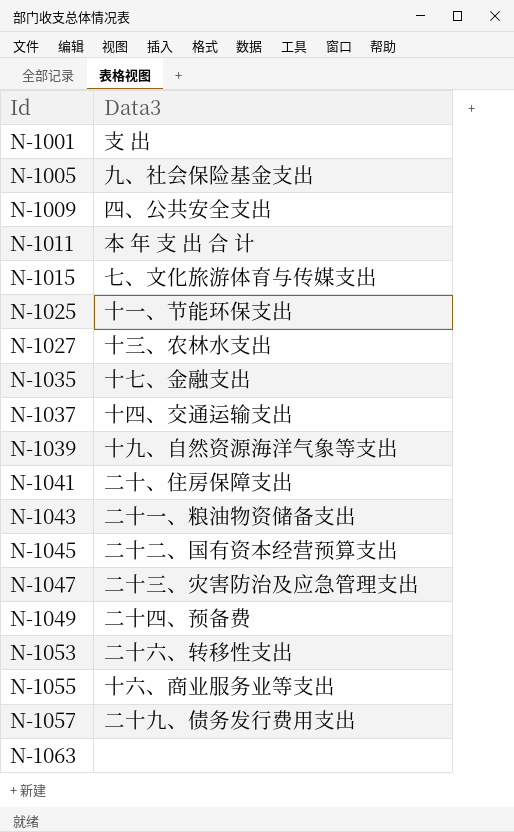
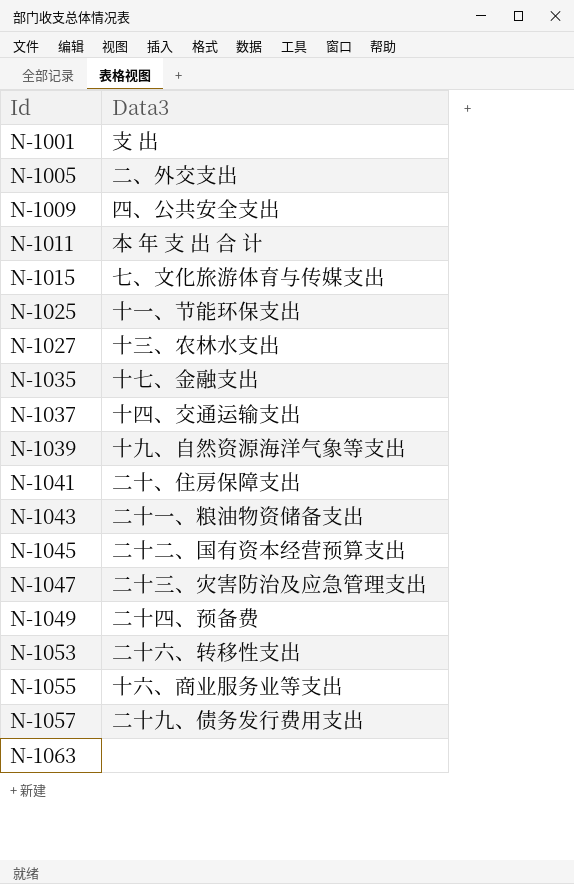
N-1005 | Data3: 九、社会保险基金支出 -> 二、外交支出

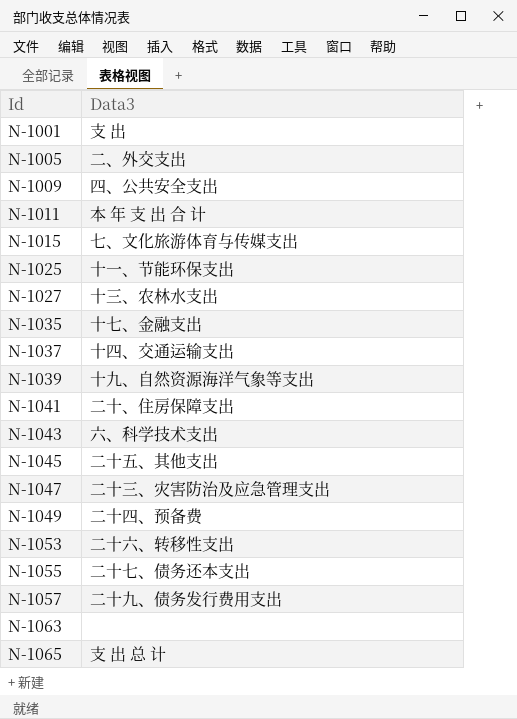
N-1043 | Data3: 二十一、粮油物资储备支出 -> 六、科学技术支出
N-1045 | Data3: 二十二、国有资本经营预算支出 -> 二十五、其他支出
N-1055 | Data3: 十六、商业服务业等支出 -> 二十七、债务还本支出
row N-1065: none -> 支 出 总 计

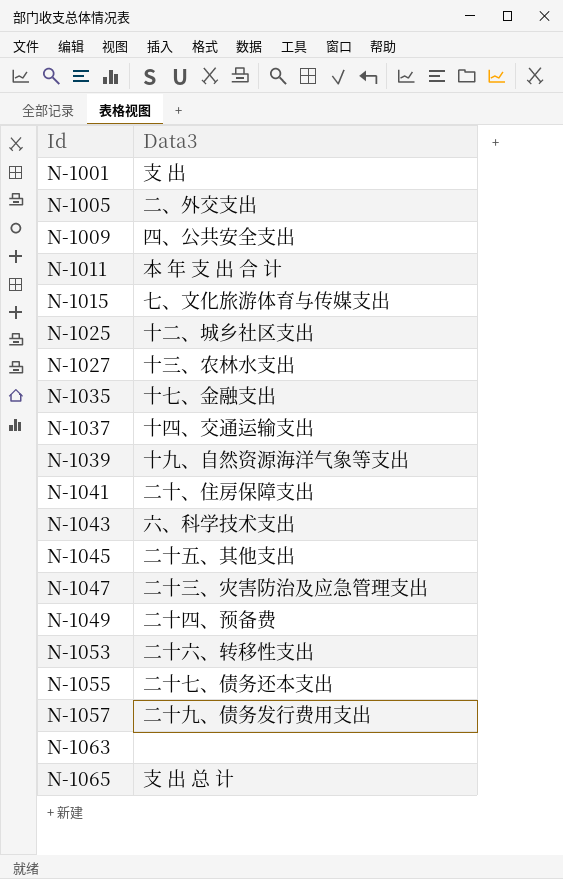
N-1025 | Data3: 十一、节能环保支出 -> 十二、城乡社区支出

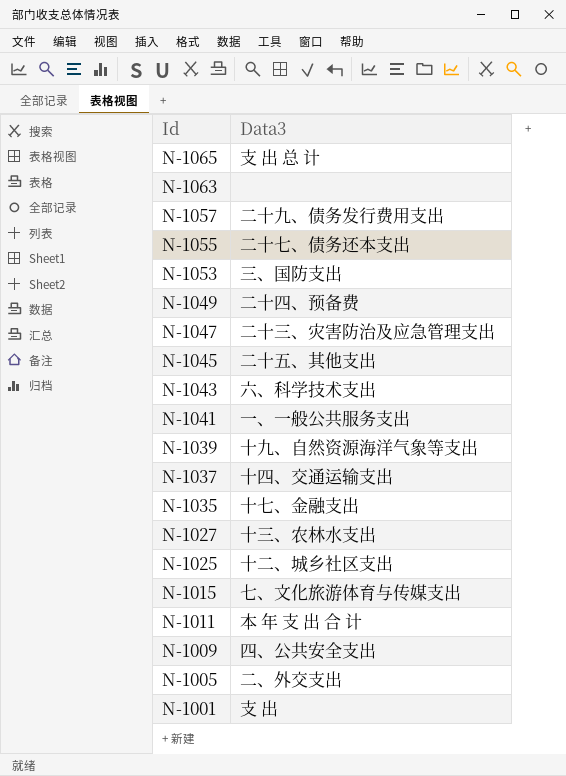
row order: Id ascending -> Id descending
N-1053 | Data3: 二十六、转移性支出 -> 三、国防支出
N-1041 | Data3: 二十、住房保障支出 -> 一、一般公共服务支出

